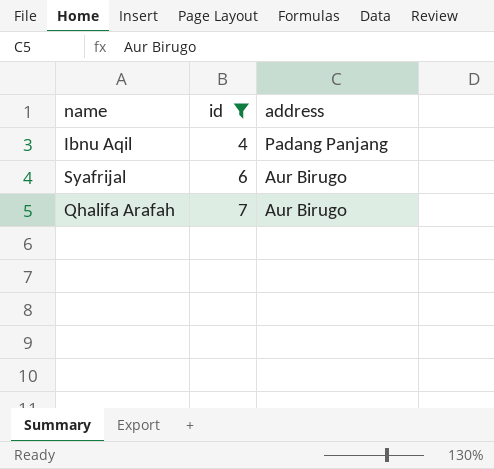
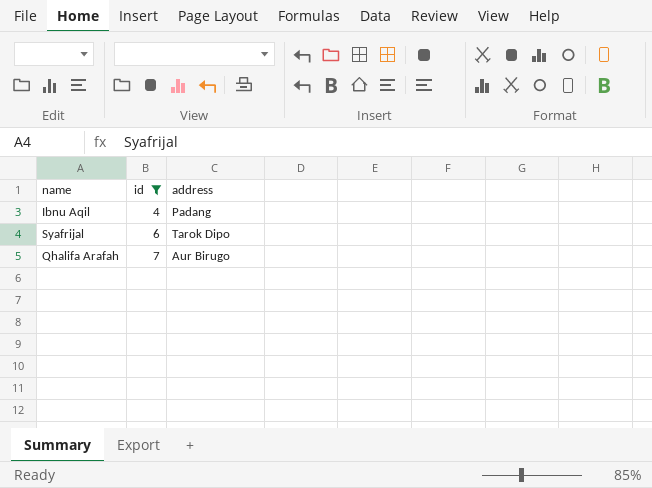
Ibnu Aqil | address: Padang Panjang -> Padang
Syafrijal | address: Aur Birugo -> Tarok Dipo

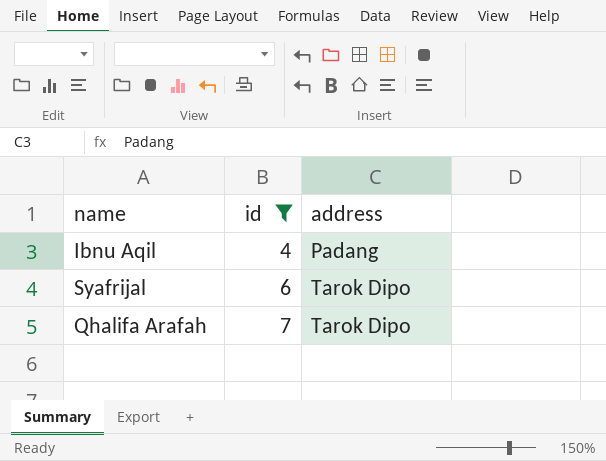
Qhalifa Arafah | address: Aur Birugo -> Tarok Dipo

